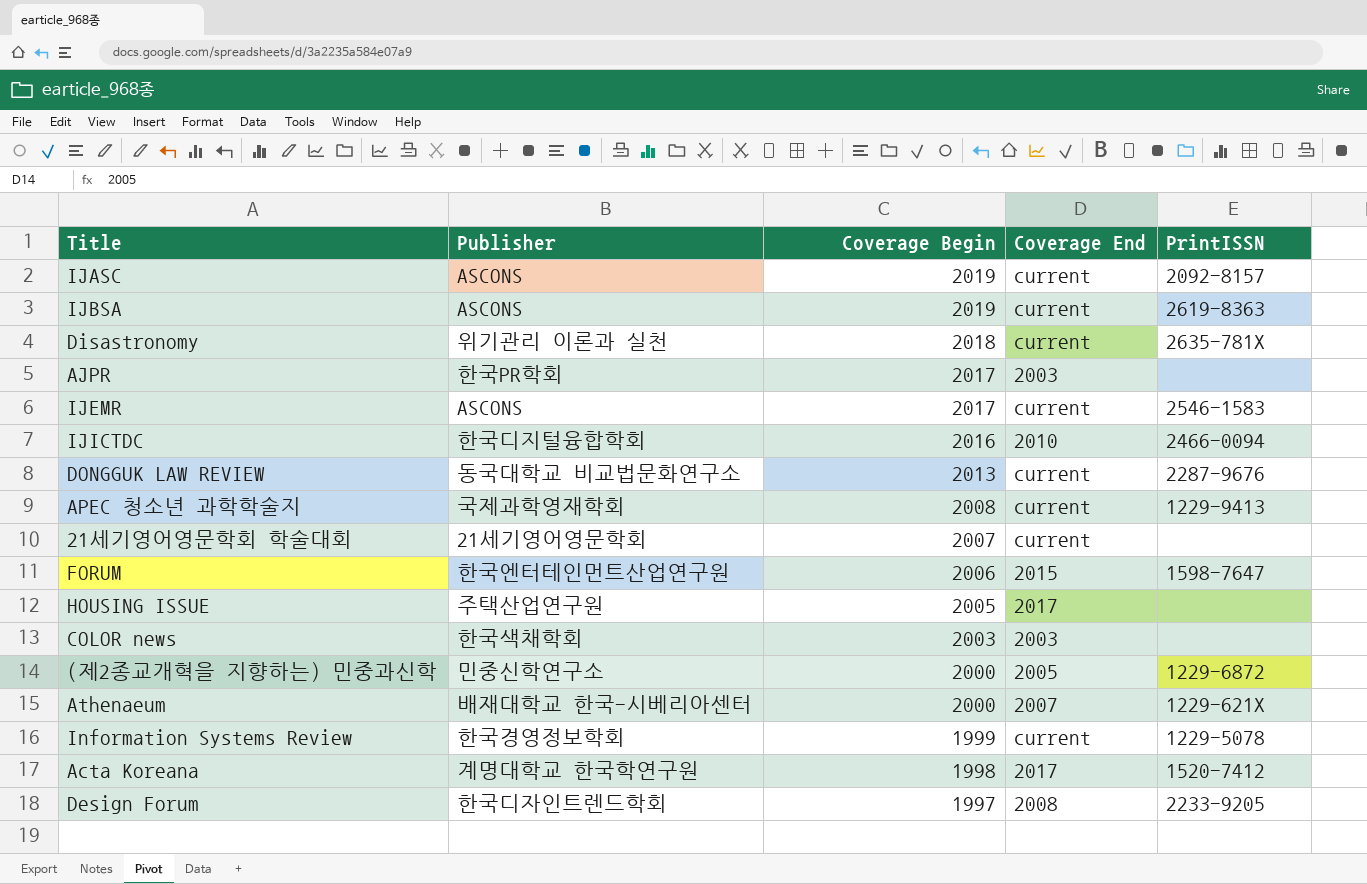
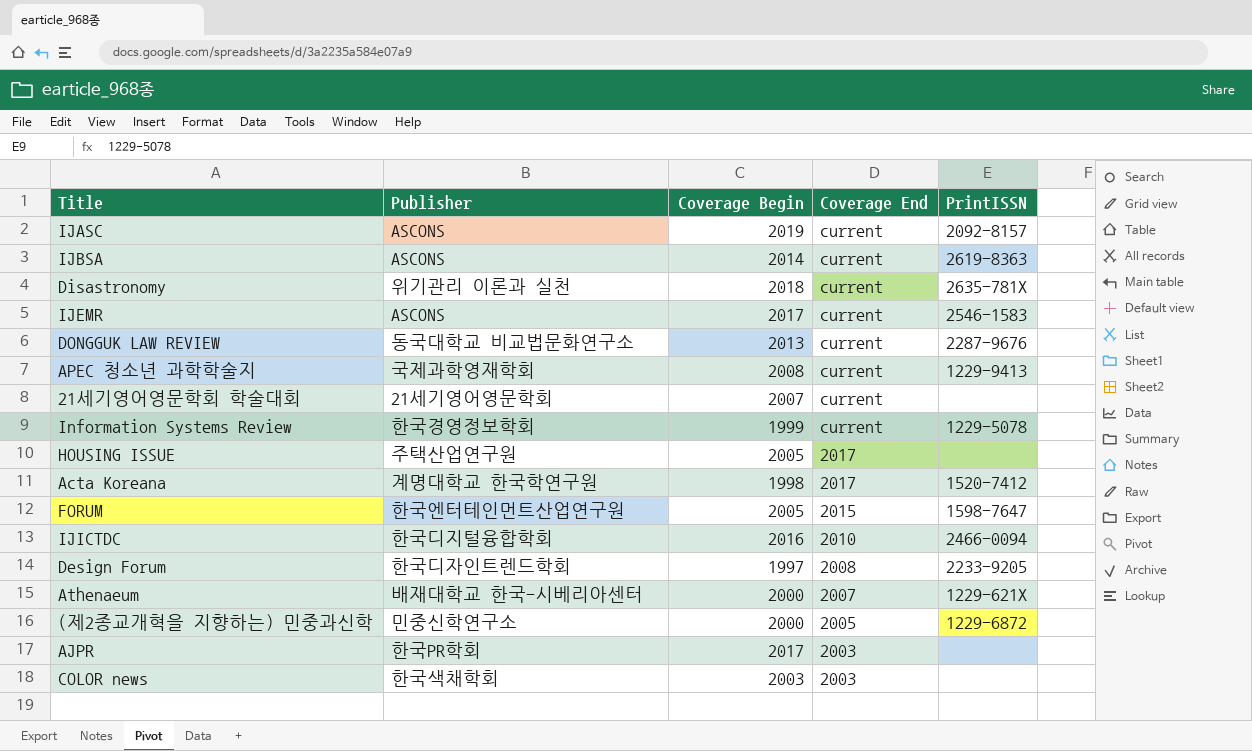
row order: Coverage Begin descending -> Coverage End descending
IJBSA | Coverage Begin: 2019 -> 2014
FORUM | Coverage Begin: 2006 -> 2005

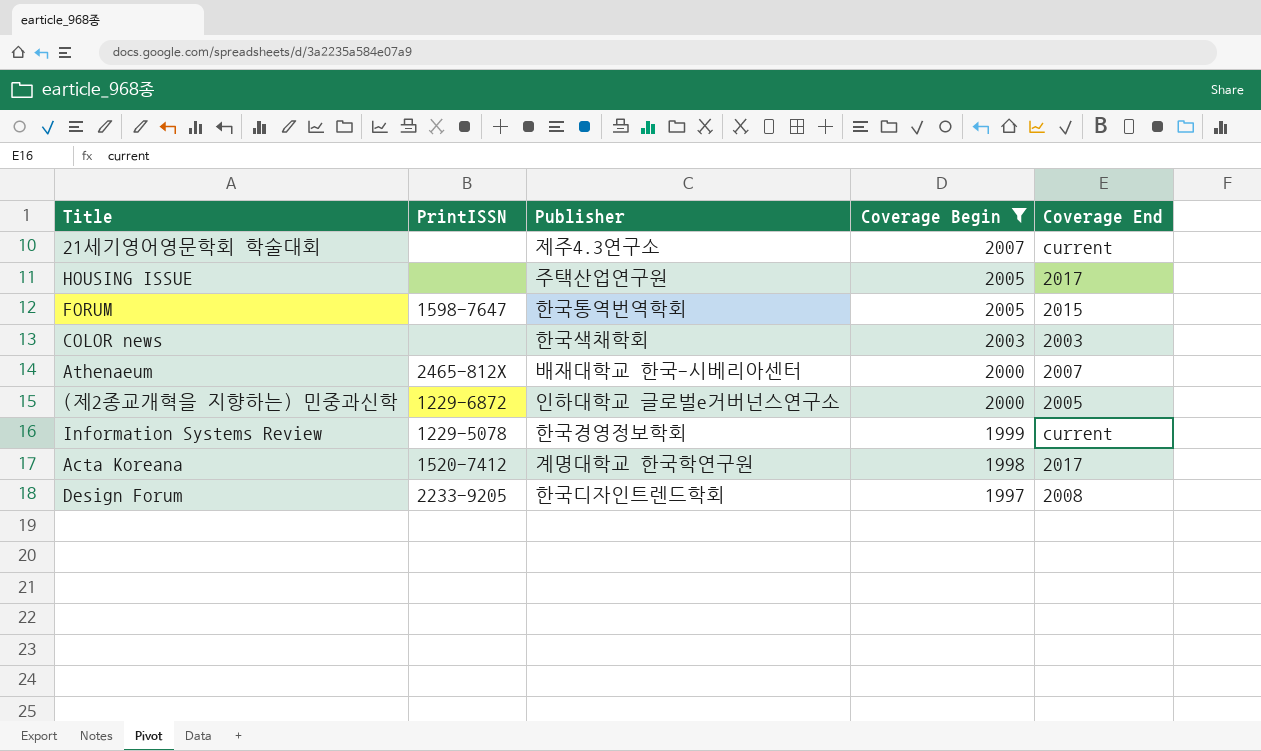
filter: none -> Coverage Begin <= 2007
row order: Coverage End descending -> Coverage Begin descending
column PrintISSN | position: 5 -> 2
21세기영어영문학회 학술대회 | Publisher: 21세기영어영문학회 -> 제주4.3연구소
FORUM | Publisher: 한국엔터테인먼트산업연구원 -> 한국통역번역학회
Athenaeum | PrintISSN: 1229-621X -> 2465-812X
(제2종교개혁을 지향하는) 민중과신학 | Publisher: 민중신학연구소 -> 인하대학교 글로벌e거버넌스연구소

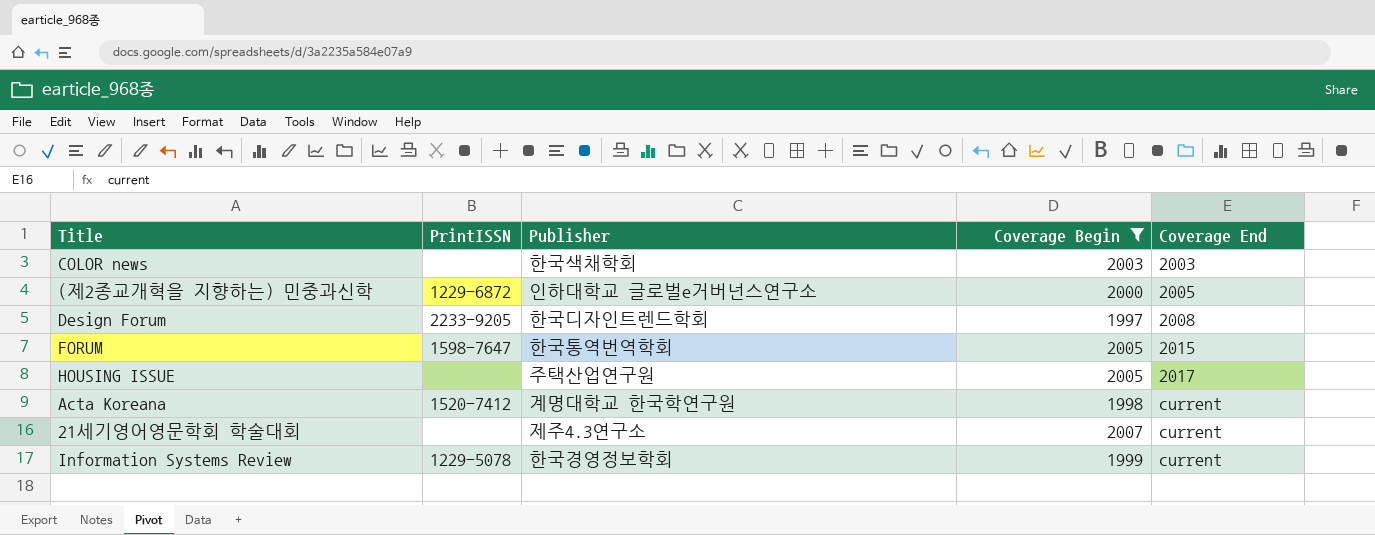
row order: Coverage Begin descending -> Coverage End ascending
row Athenaeum: 2465-812X | 배재대학교 한국-시베리아센터 | 2000 | 2007 -> none
Acta Koreana | Coverage End: 2017 -> current

